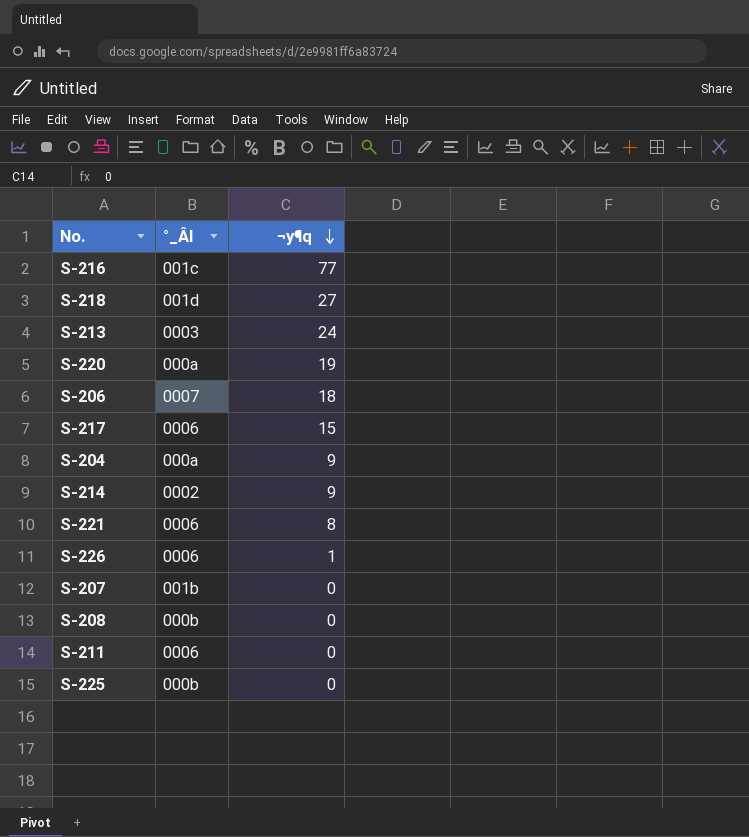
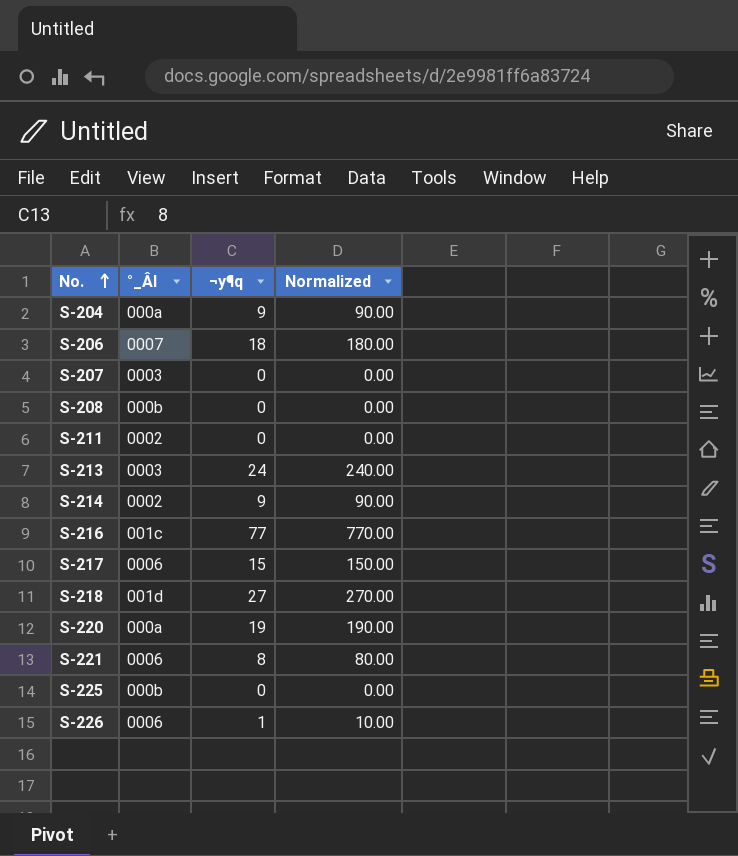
row order: ¬y¶q descending -> No. ascending
column Normalized | formula: none -> [¬y¶q] * 10
S-207 | °_ÂI: 001b -> 0003
S-211 | °_ÂI: 0006 -> 0002

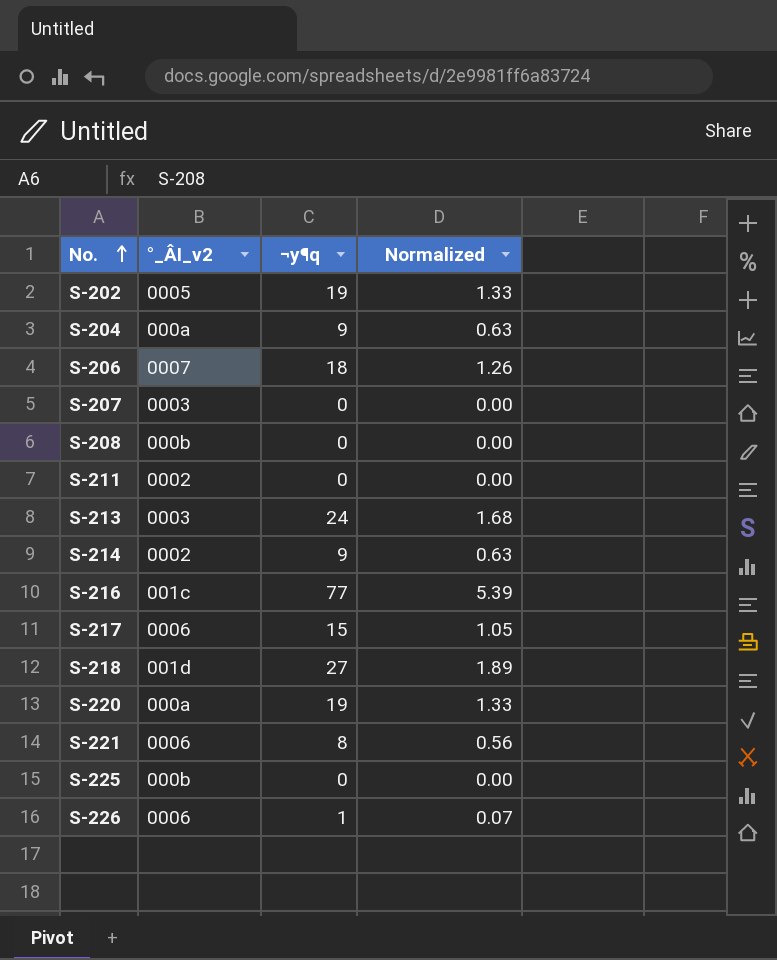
column name: °_ÂI -> °_ÂI_v2
column Normalized | formula: [¬y¶q] * 10 -> [¬y¶q] * 0.07
row S-202: none -> 0005 | 19 | 1.33

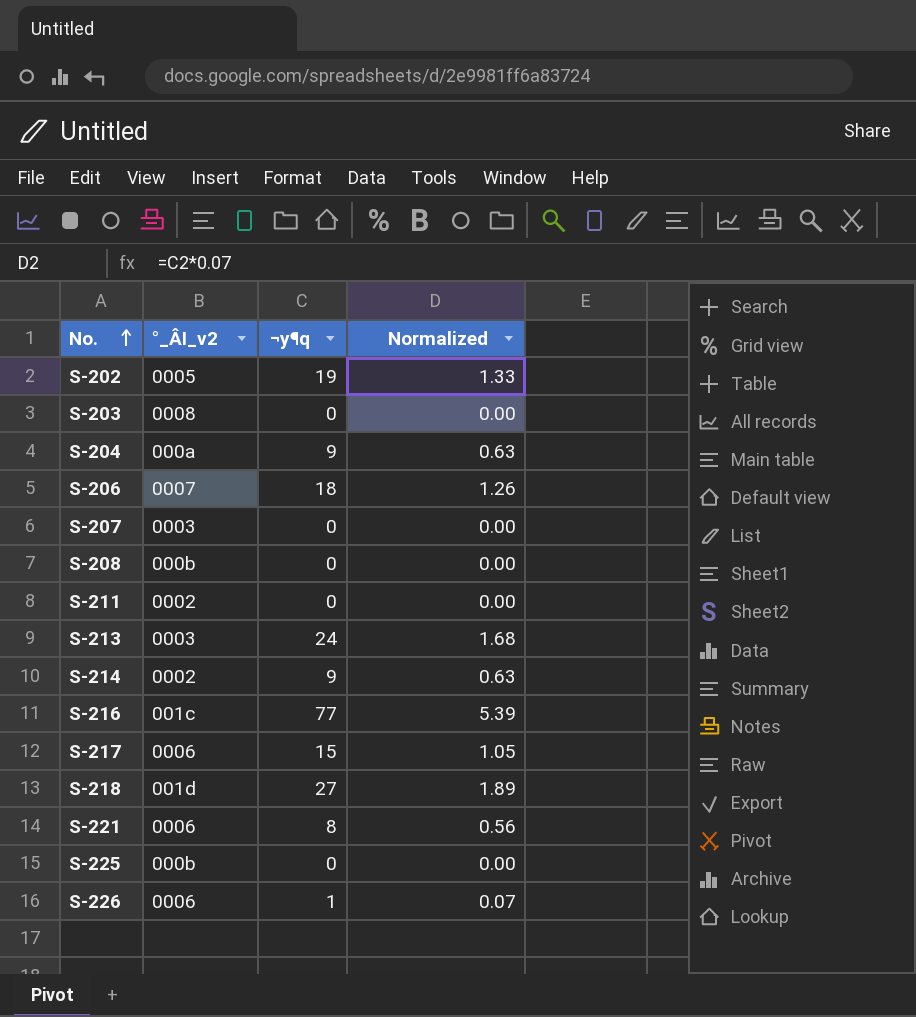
row S-220: 000a | 19 | 1.33 -> none
row S-203: none -> 0008 | 0 | 0.00

